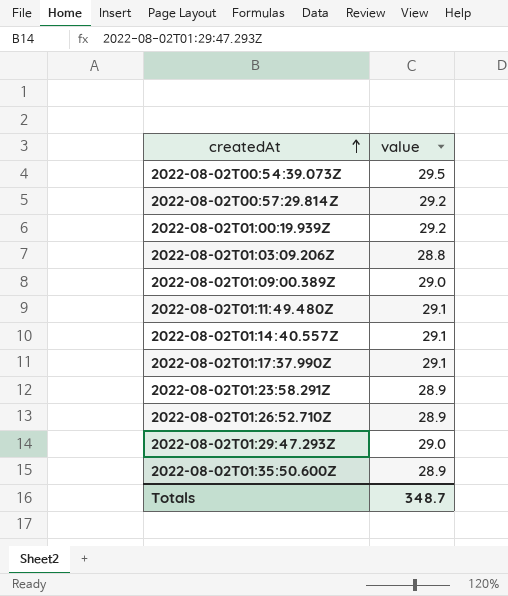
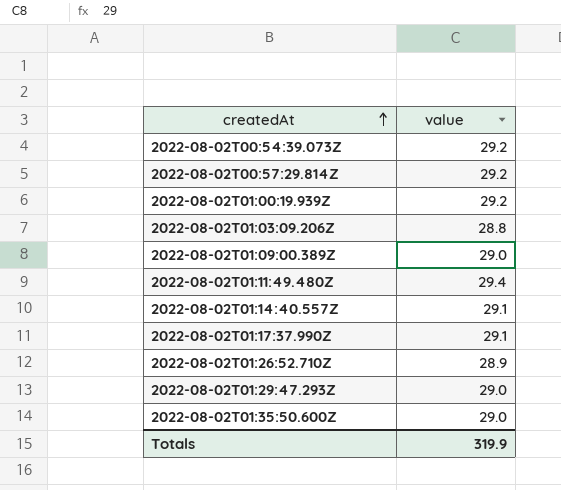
row 2022-08-02T01:23:58.291Z: 28.9 -> none
2022-08-02T00:54:39.073Z | value: 29.5 -> 29.2
2022-08-02T01:11:49.480Z | value: 29.1 -> 29.4
2022-08-02T01:35:50.600Z | value: 28.9 -> 29.0
Totals | value: 348.7 -> 319.9

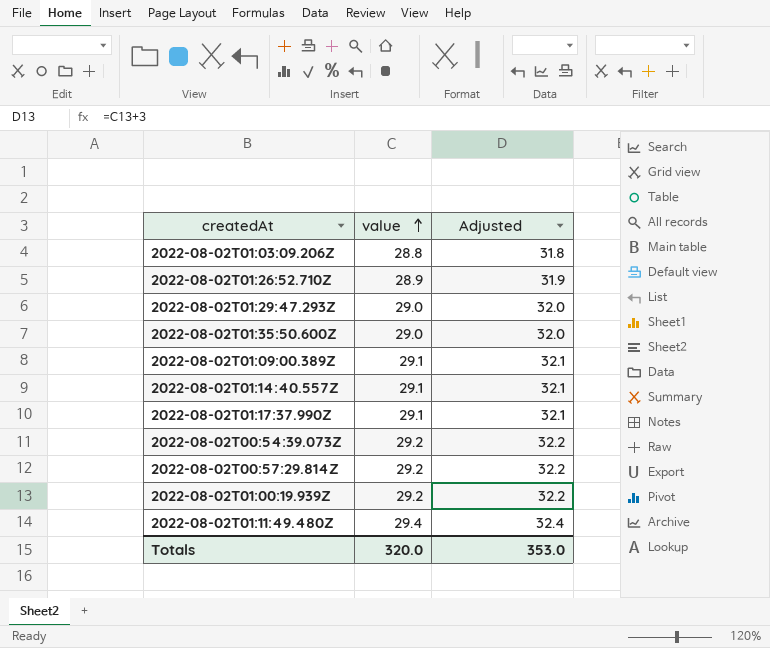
row order: createdAt ascending -> value ascending
column Adjusted | formula: none -> [value] + 3
2022-08-02T01:09:00.389Z | value: 29.0 -> 29.1
Totals | value: 319.9 -> 320.0

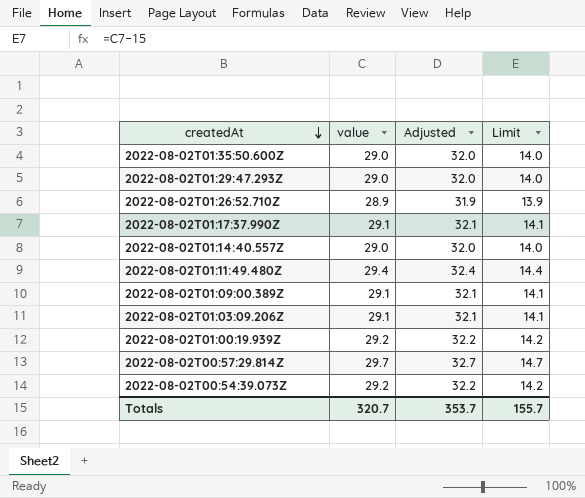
row order: value ascending -> createdAt descending
column Limit | formula: none -> [value] - 15
2022-08-02T01:14:40.557Z | value: 29.1 -> 29.0
2022-08-02T01:14:40.557Z | Adjusted: 32.1 -> 32.0
2022-08-02T01:03:09.206Z | value: 28.8 -> 29.1
2022-08-02T01:03:09.206Z | Adjusted: 31.8 -> 32.1
2022-08-02T00:57:29.814Z | value: 29.2 -> 29.7
2022-08-02T00:57:29.814Z | Adjusted: 32.2 -> 32.7
Totals | value: 320.0 -> 320.7
Totals | Adjusted: 353.0 -> 353.7

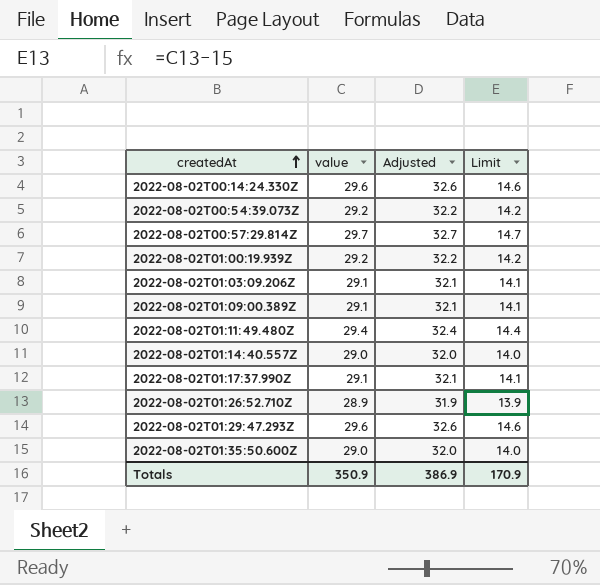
row order: createdAt descending -> createdAt ascending
row 2022-08-02T00:14:24.330Z: none -> 29.6 | 32.6 | 14.6
2022-08-02T01:29:47.293Z | value: 29.0 -> 29.6
2022-08-02T01:29:47.293Z | Adjusted: 32.0 -> 32.6
2022-08-02T01:29:47.293Z | Limit: 14.0 -> 14.6
Totals | value: 320.7 -> 350.9
Totals | Adjusted: 353.7 -> 386.9
Totals | Limit: 155.7 -> 170.9

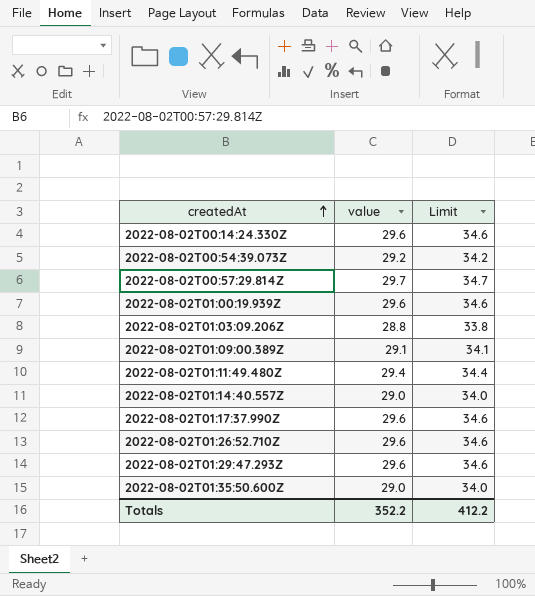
column Adjusted | formula: [value] + 3 -> none
column Limit | formula: [value] - 15 -> [value] + 5
2022-08-02T01:00:19.939Z | value: 29.2 -> 29.6
2022-08-02T01:03:09.206Z | value: 29.1 -> 28.8
2022-08-02T01:17:37.990Z | value: 29.1 -> 29.6
2022-08-02T01:26:52.710Z | value: 28.9 -> 29.6
Totals | value: 350.9 -> 352.2
Totals | Limit: 170.9 -> 412.2

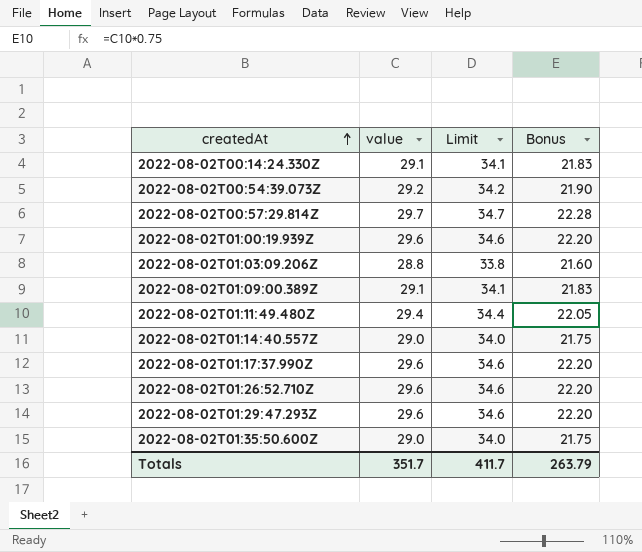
column Bonus | formula: none -> [value] * 0.75
2022-08-02T00:14:24.330Z | value: 29.6 -> 29.1
2022-08-02T00:14:24.330Z | Limit: 34.6 -> 34.1
Totals | value: 352.2 -> 351.7
Totals | Limit: 412.2 -> 411.7

